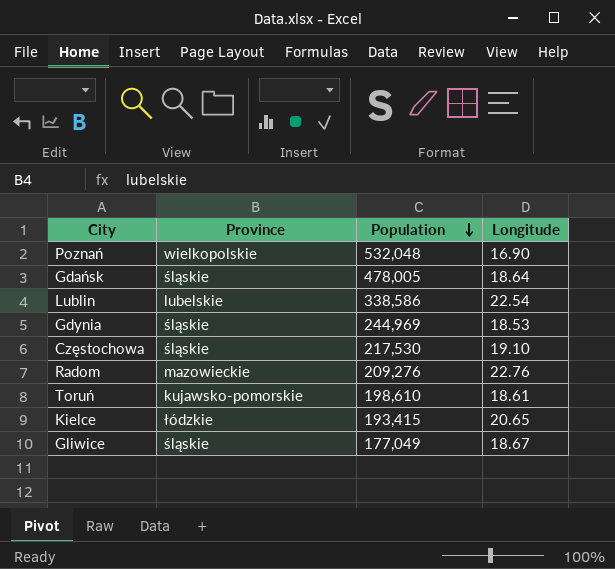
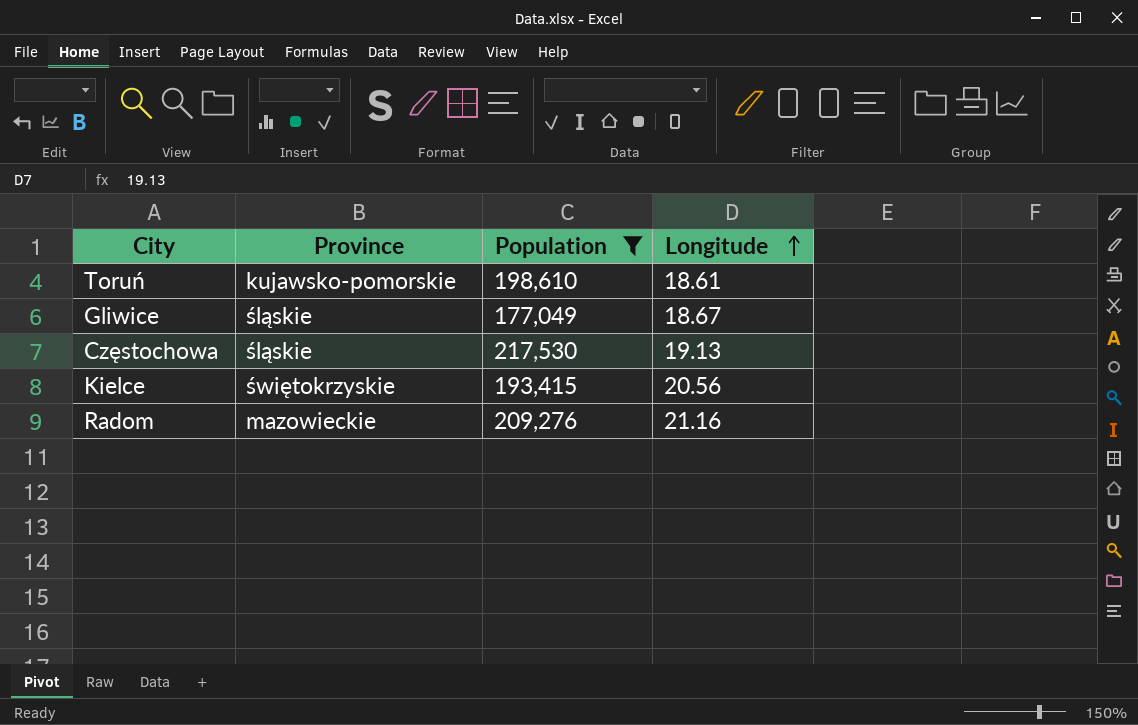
filter: none -> Population <= 217,530
row order: Population descending -> Longitude ascending
Częstochowa | Longitude: 19.10 -> 19.13
Kielce | Province: łódzkie -> świętokrzyskie
Kielce | Longitude: 20.65 -> 20.56
Radom | Longitude: 22.76 -> 21.16

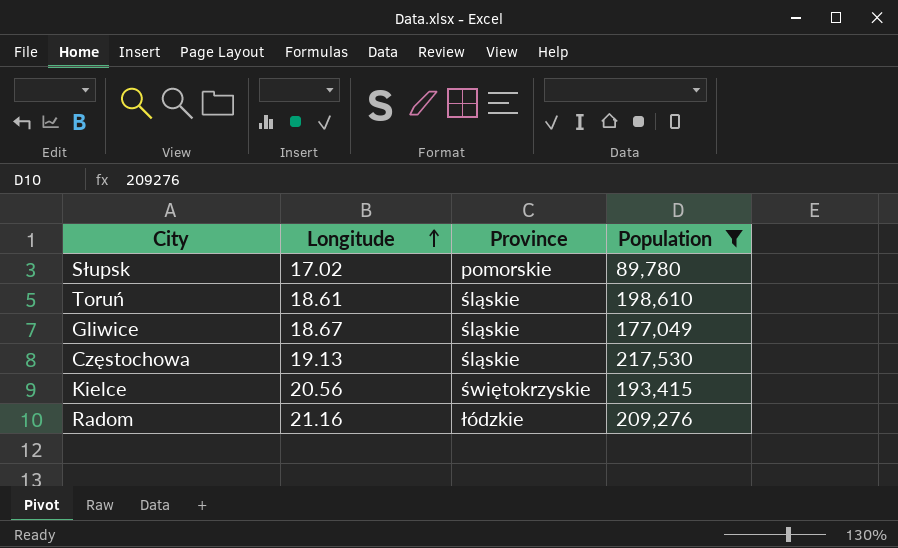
column Longitude | position: 4 -> 2
row Słupsk: none -> 17.02 | pomorskie | 89,780
Toruń | Province: kujawsko-pomorskie -> śląskie
Radom | Province: mazowieckie -> łódzkie

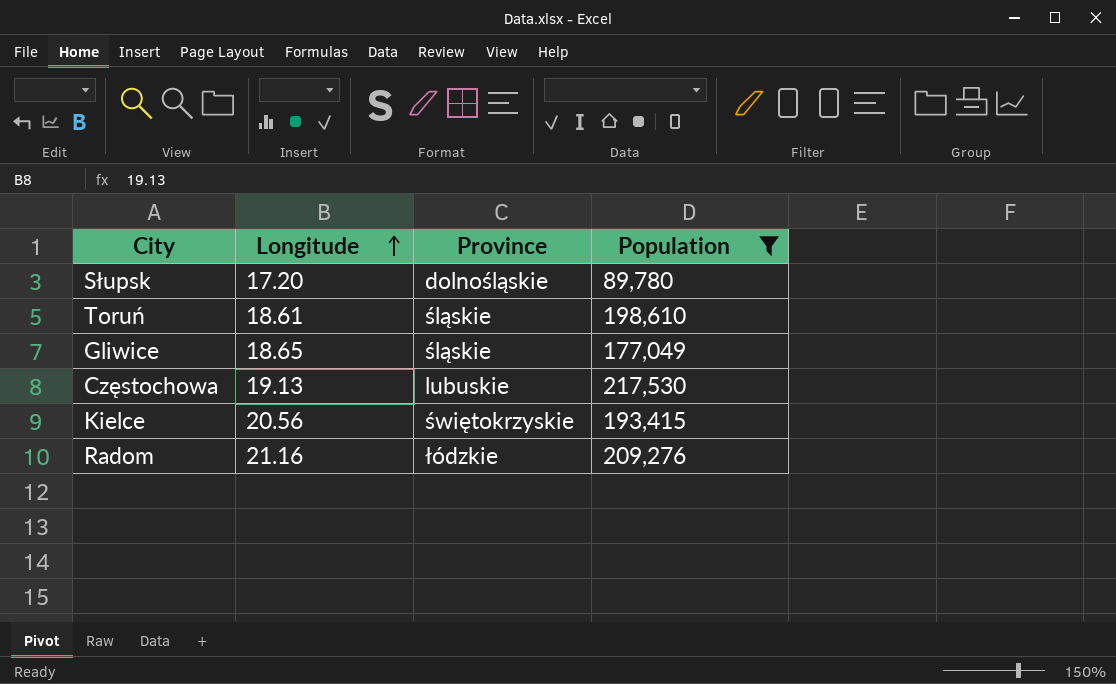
Słupsk | Longitude: 17.02 -> 17.20
Słupsk | Province: pomorskie -> dolnośląskie
Gliwice | Longitude: 18.67 -> 18.65
Częstochowa | Province: śląskie -> lubuskie

